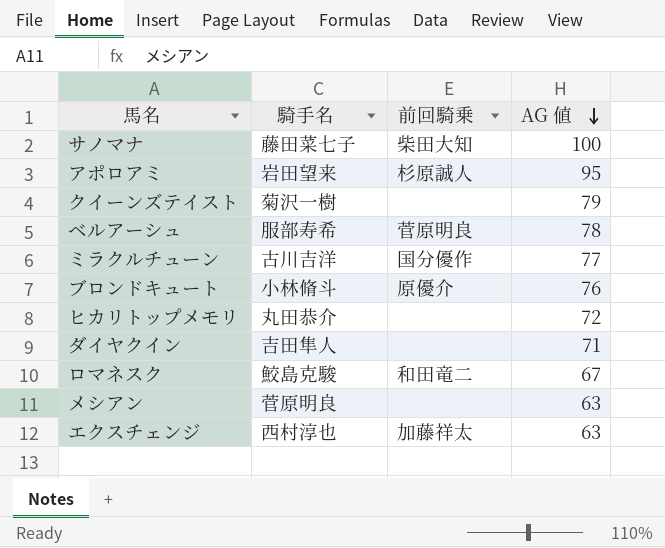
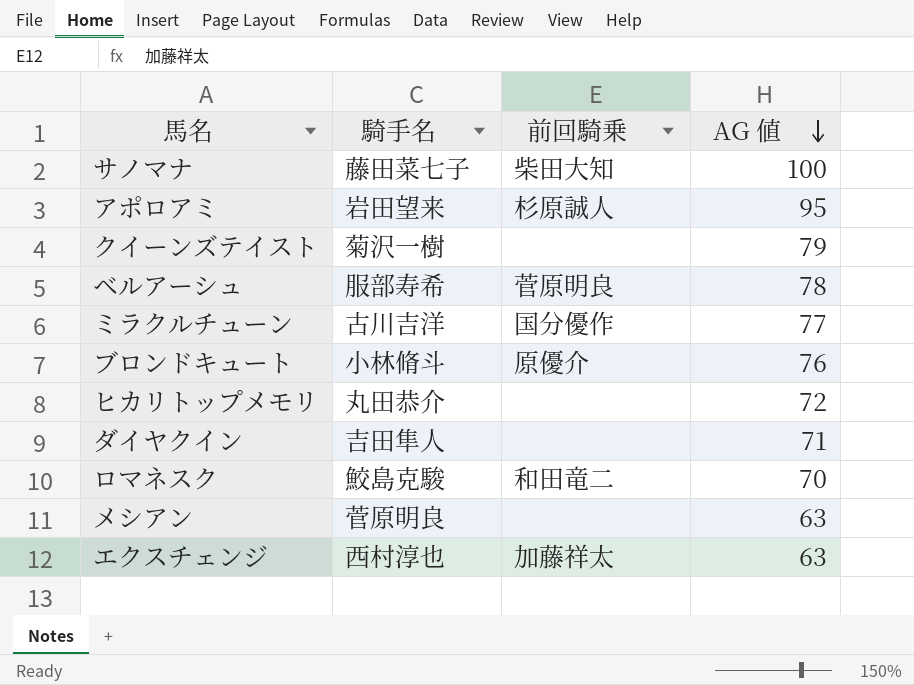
ロマネスク | AG 値: 67 -> 70

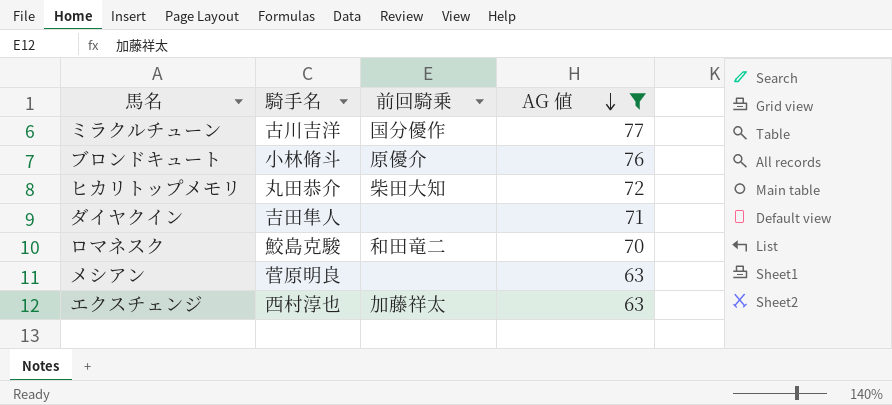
filter: none -> AG 値 <= 77
ヒカリトップメモリ | 前回騎乗: none -> 柴田大知

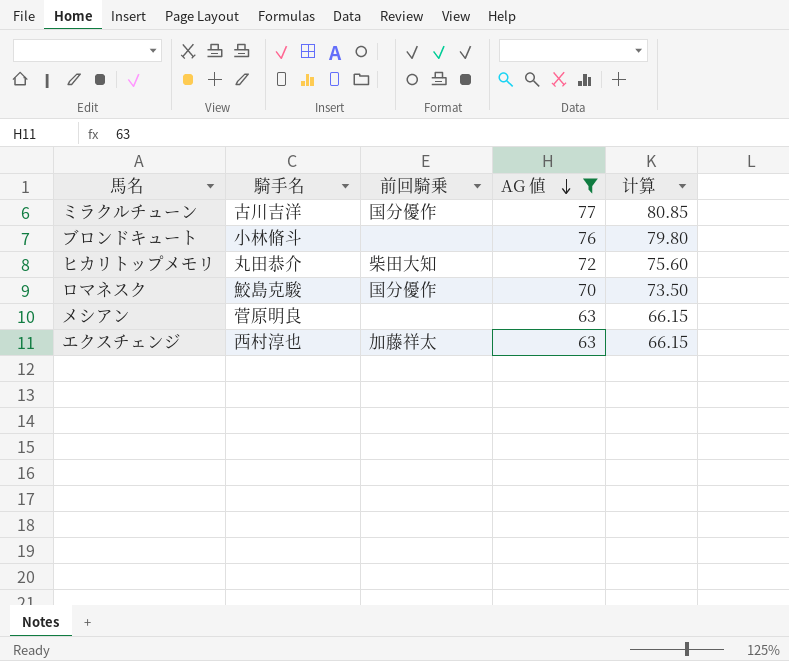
column 计算 | formula: none -> [AG 値] * 1.05
row ダイヤクイン: 吉田隼人 | none | 71 -> none
ブロンドキュート | 前回騎乗: 原優介 -> none
ロマネスク | 前回騎乗: 和田竜二 -> 国分優作

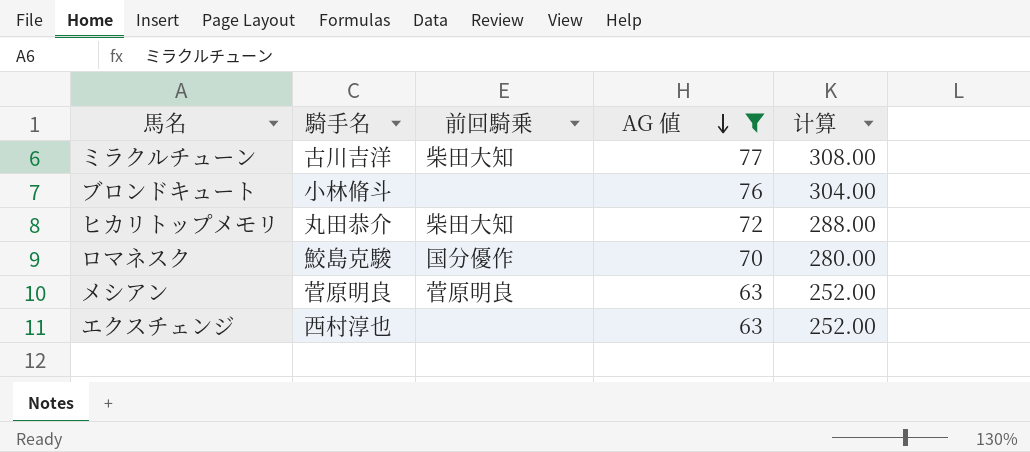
column 计算 | formula: [AG 値] * 1.05 -> [AG 値] * 4
ミラクルチューン | 前回騎乗: 国分優作 -> 柴田大知
メシアン | 前回騎乗: none -> 菅原明良
エクスチェンジ | 前回騎乗: 加藤祥太 -> none

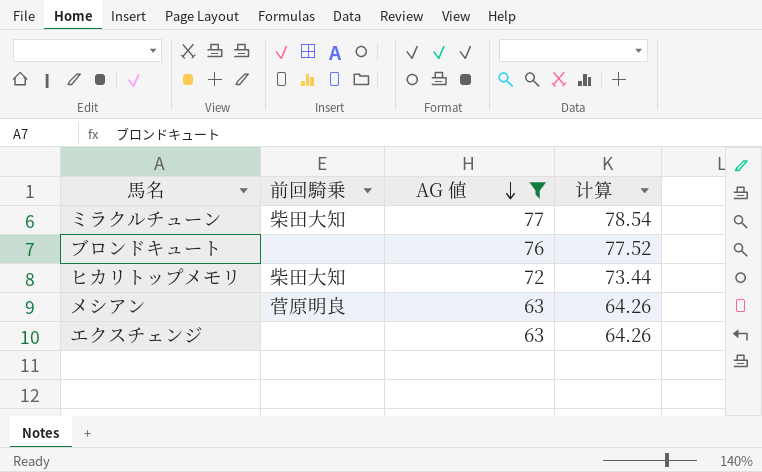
column 騎手名 | position: 2 -> none
column 计算 | formula: [AG 値] * 4 -> [AG 値] * 1.02
row ロマネスク: 鮫島克駿 | 国分優作 | 70 | 280.00 -> none

